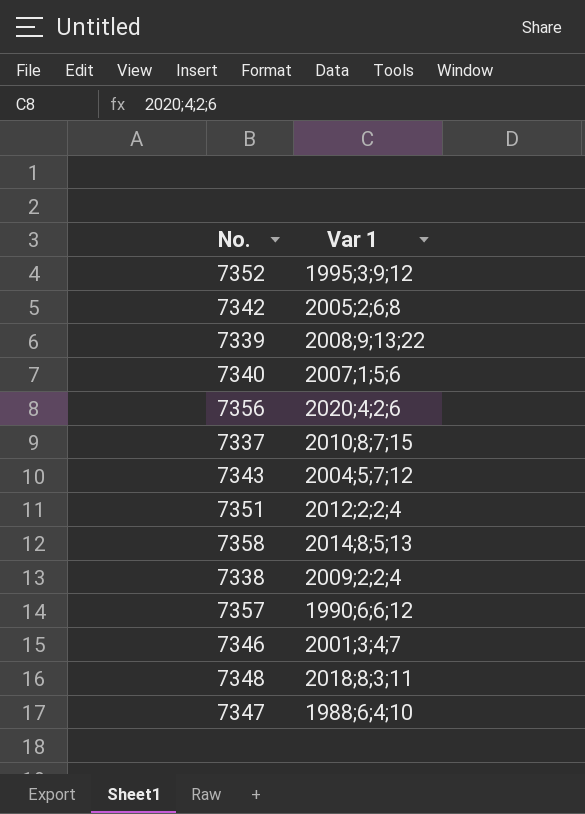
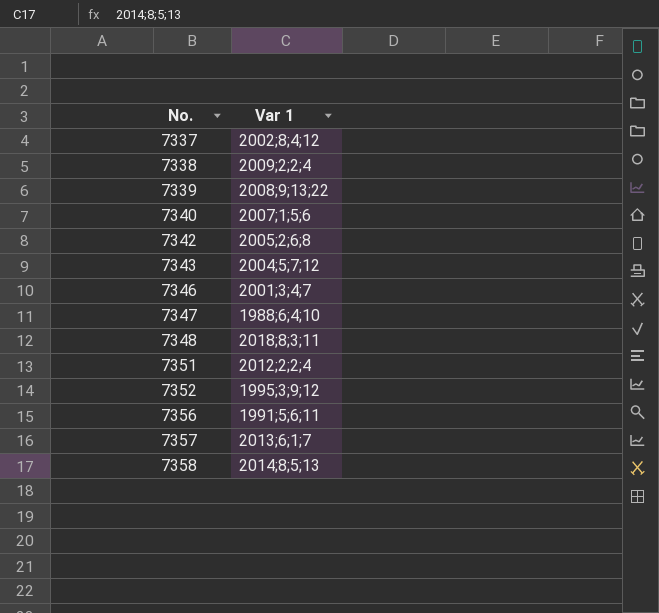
row order: none -> No. ascending
7337 | Var 1: 2010;8;7;15 -> 2002;8;4;12
7356 | Var 1: 2020;4;2;6 -> 1991;5;6;11
7357 | Var 1: 1990;6;6;12 -> 2013;6;1;7

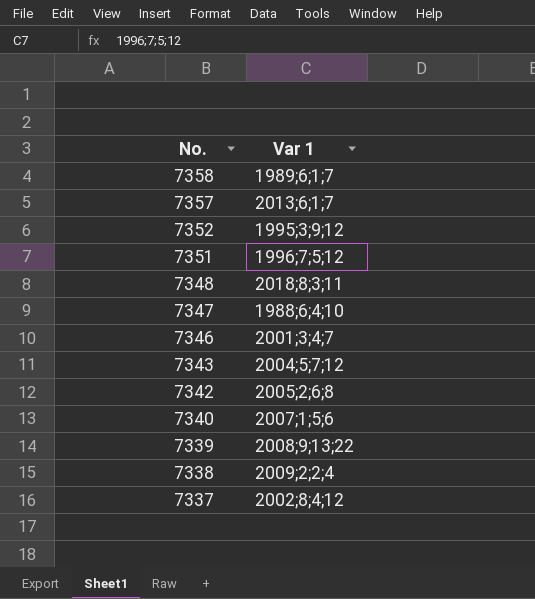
row order: No. ascending -> No. descending
row 7356: 1991;5;6;11 -> none
7358 | Var 1: 2014;8;5;13 -> 1989;6;1;7
7351 | Var 1: 2012;2;2;4 -> 1996;7;5;12

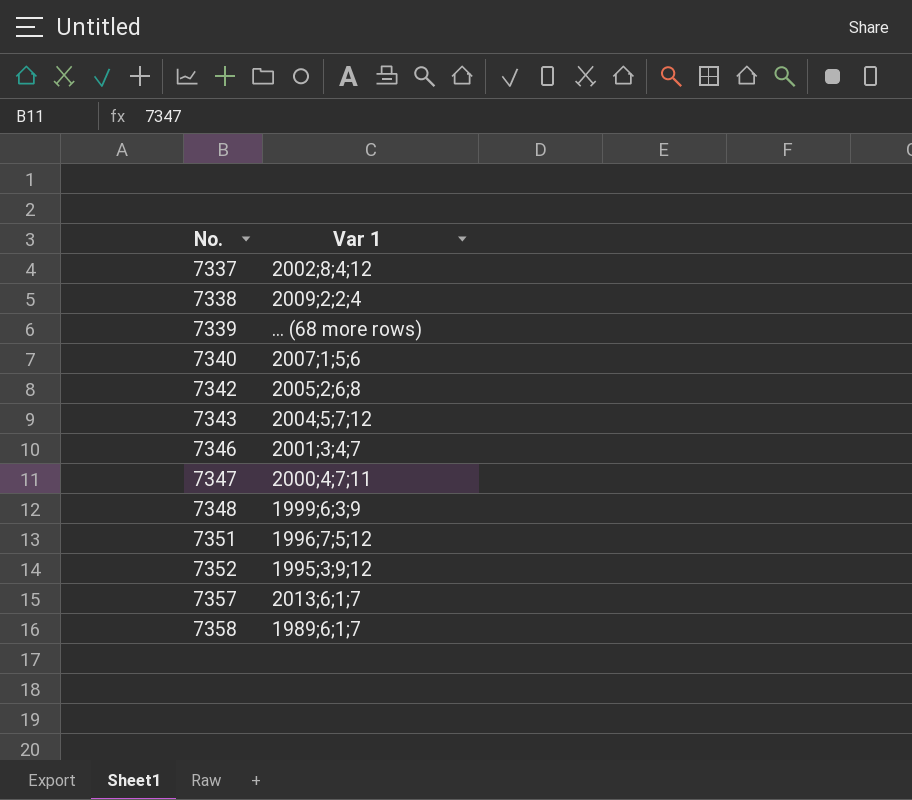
row order: No. descending -> No. ascending
7339 | Var 1: 2008;9;13;22 -> ... (68 more rows)
7347 | Var 1: 1988;6;4;10 -> 2000;4;7;11
7348 | Var 1: 2018;8;3;11 -> 1999;6;3;9

